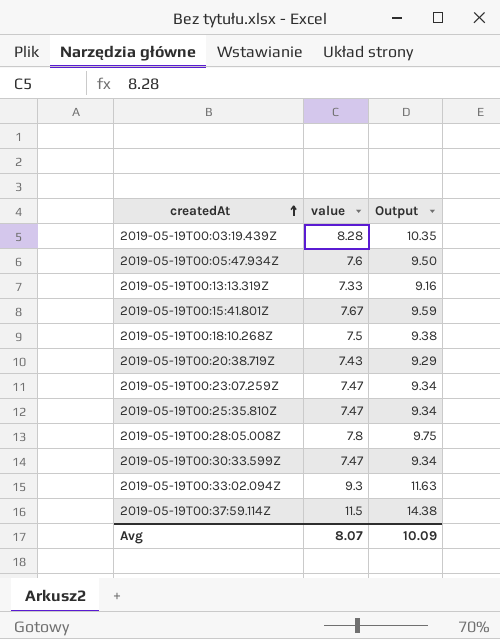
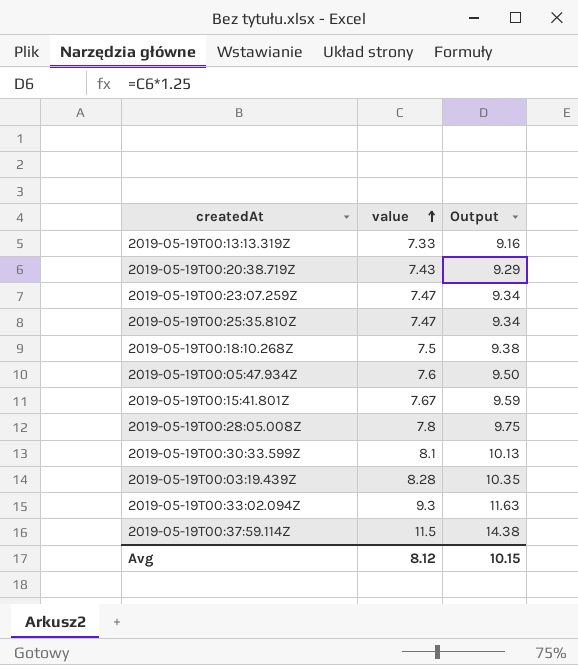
row order: createdAt ascending -> value ascending
2019-05-19T00:30:33.599Z | value: 7.47 -> 8.1
2019-05-19T00:30:33.599Z | Output: 9.34 -> 10.13
Avg | value: 8.07 -> 8.12
Avg | Output: 10.09 -> 10.15

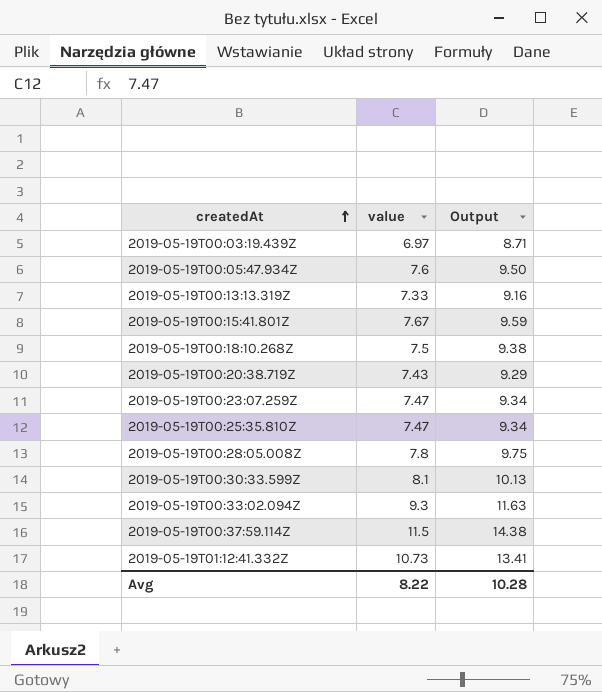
row order: value ascending -> createdAt ascending
2019-05-19T00:03:19.439Z | value: 8.28 -> 6.97
2019-05-19T00:03:19.439Z | Output: 10.35 -> 8.71
row 2019-05-19T01:12:41.332Z: none -> 10.73 | 13.41
Avg | value: 8.12 -> 8.22
Avg | Output: 10.15 -> 10.28

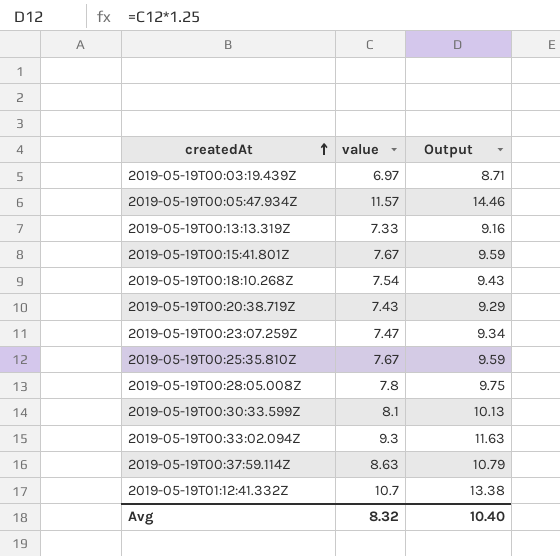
2019-05-19T00:05:47.934Z | value: 7.6 -> 11.57
2019-05-19T00:05:47.934Z | Output: 9.50 -> 14.46
2019-05-19T00:18:10.268Z | value: 7.5 -> 7.54
2019-05-19T00:18:10.268Z | Output: 9.38 -> 9.43
2019-05-19T00:25:35.810Z | value: 7.47 -> 7.67
2019-05-19T00:25:35.810Z | Output: 9.34 -> 9.59
2019-05-19T00:37:59.114Z | value: 11.5 -> 8.63
2019-05-19T00:37:59.114Z | Output: 14.38 -> 10.79
2019-05-19T01:12:41.332Z | value: 10.73 -> 10.7
2019-05-19T01:12:41.332Z | Output: 13.41 -> 13.38
Avg | value: 8.22 -> 8.32
Avg | Output: 10.28 -> 10.40

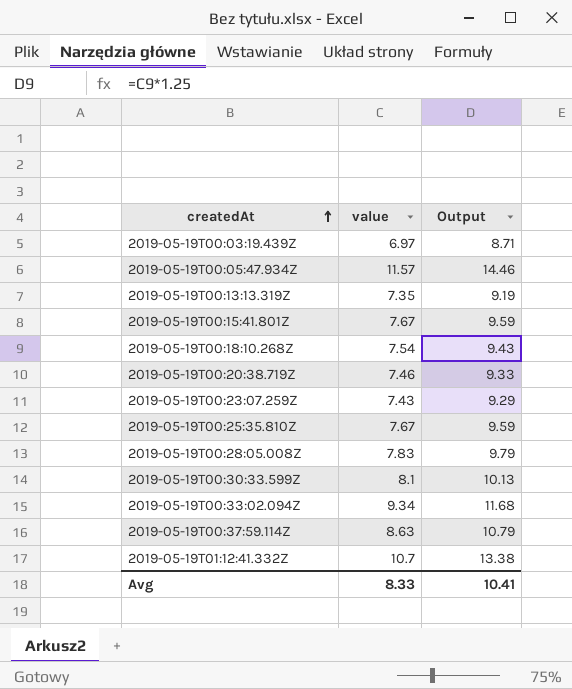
2019-05-19T00:13:13.319Z | value: 7.33 -> 7.35
2019-05-19T00:13:13.319Z | Output: 9.16 -> 9.19
2019-05-19T00:20:38.719Z | value: 7.43 -> 7.46
2019-05-19T00:20:38.719Z | Output: 9.29 -> 9.33
2019-05-19T00:23:07.259Z | value: 7.47 -> 7.43
2019-05-19T00:23:07.259Z | Output: 9.34 -> 9.29
2019-05-19T00:28:05.008Z | value: 7.8 -> 7.83
2019-05-19T00:28:05.008Z | Output: 9.75 -> 9.79
2019-05-19T00:33:02.094Z | value: 9.3 -> 9.34
2019-05-19T00:33:02.094Z | Output: 11.63 -> 11.68
Avg | value: 8.32 -> 8.33
Avg | Output: 10.40 -> 10.41

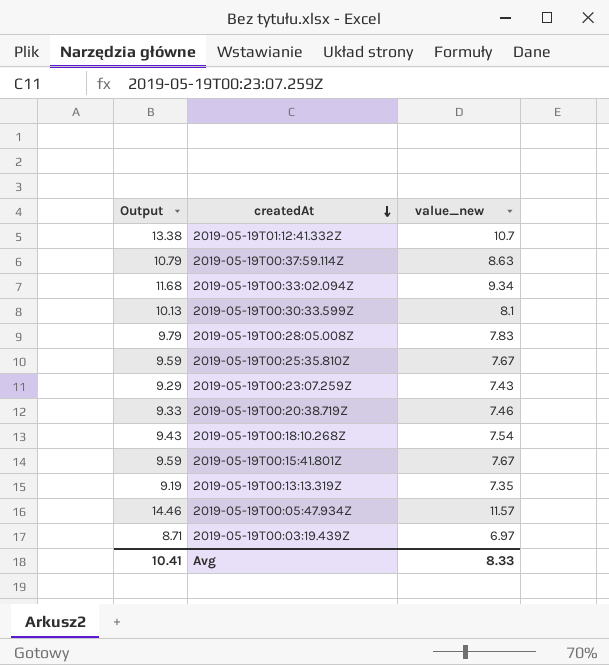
row order: createdAt ascending -> createdAt descending
column Output | position: 3 -> 1
column name: value -> value_new

